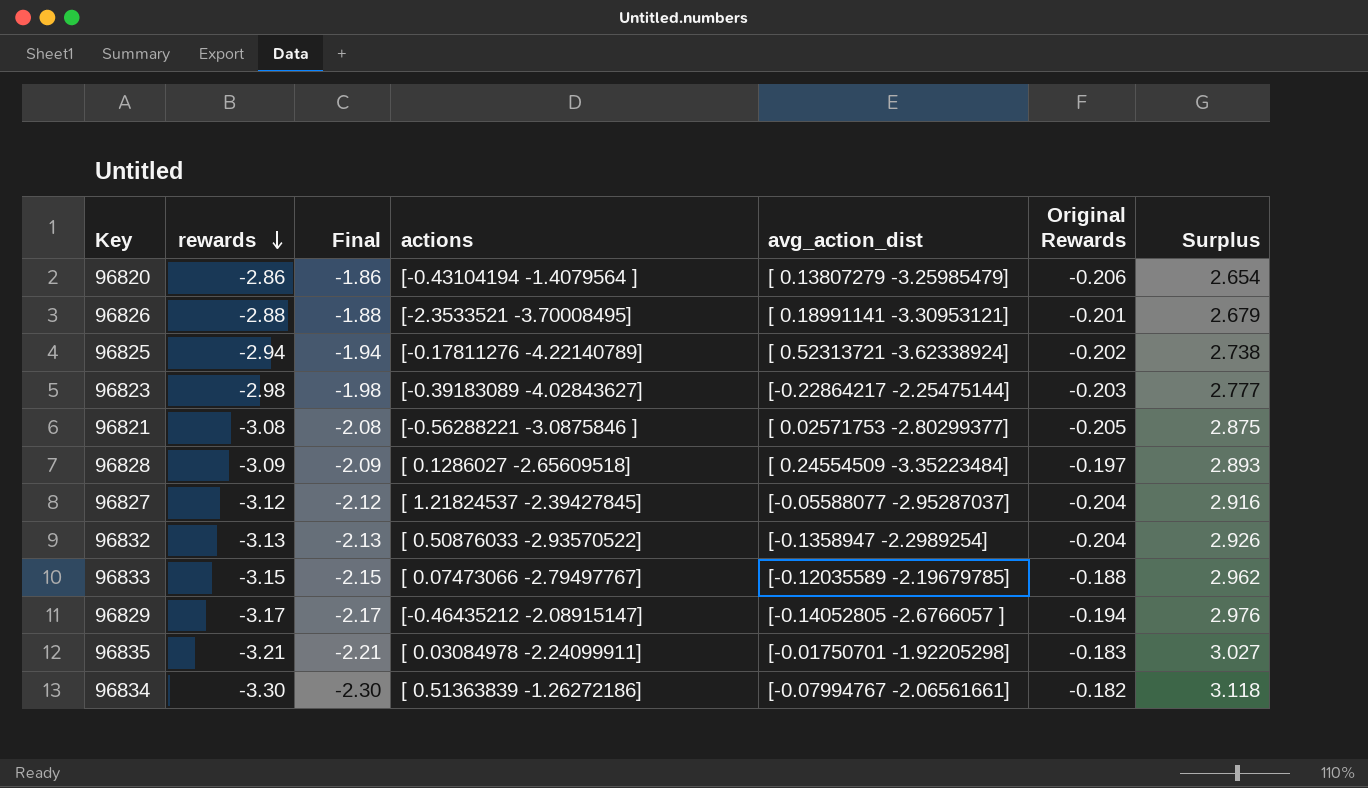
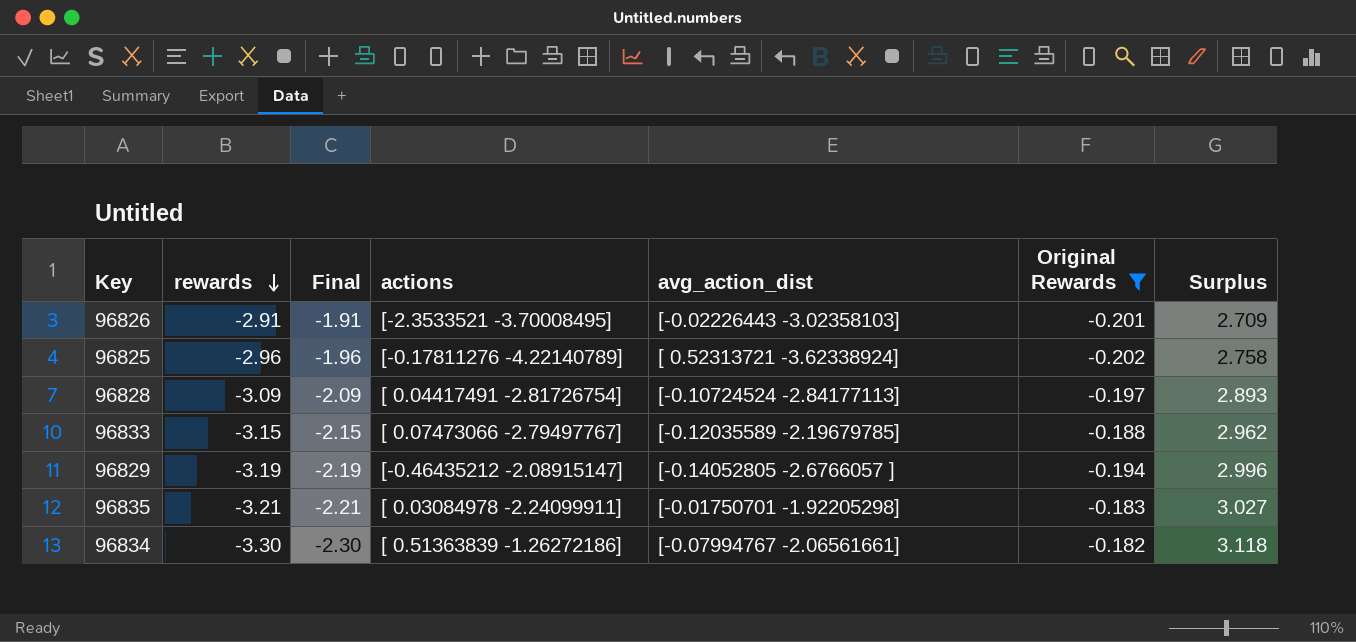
filter: none -> Original Rewards >= -0.202
96826 | rewards: -2.88 -> -2.91
96826 | Final: -1.88 -> -1.91
96826 | avg_action_dist: [ 0.18991141 -3.30953121] -> [-0.02226443 -3.02358103]
96826 | Surplus: 2.679 -> 2.709
96825 | rewards: -2.94 -> -2.96
96825 | Final: -1.94 -> -1.96
96825 | Surplus: 2.738 -> 2.758
96828 | actions: [ 0.1286027 -2.65609518] -> [ 0.04417491 -2.81726754]
96828 | avg_action_dist: [ 0.24554509 -3.35223484] -> [-0.10724524 -2.84177113]
96829 | rewards: -3.17 -> -3.19
96829 | Final: -2.17 -> -2.19
96829 | Surplus: 2.976 -> 2.996

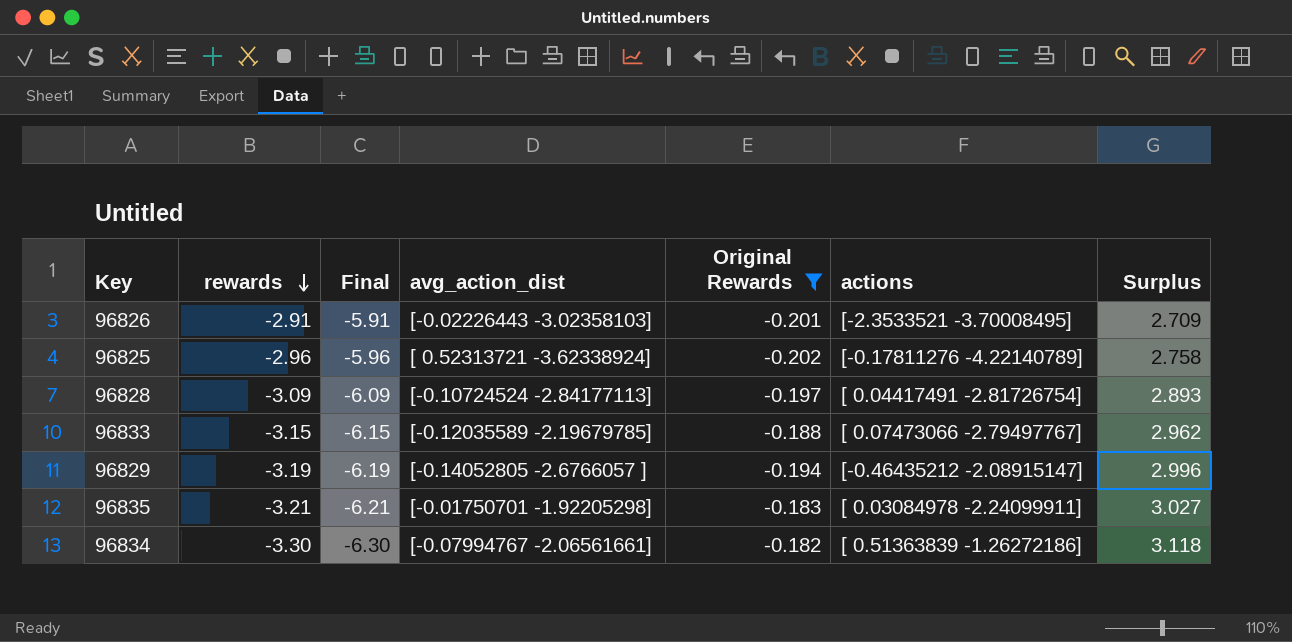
column Final | formula: [rewards] + 1 -> [rewards] - 3
column actions | position: 4 -> 6

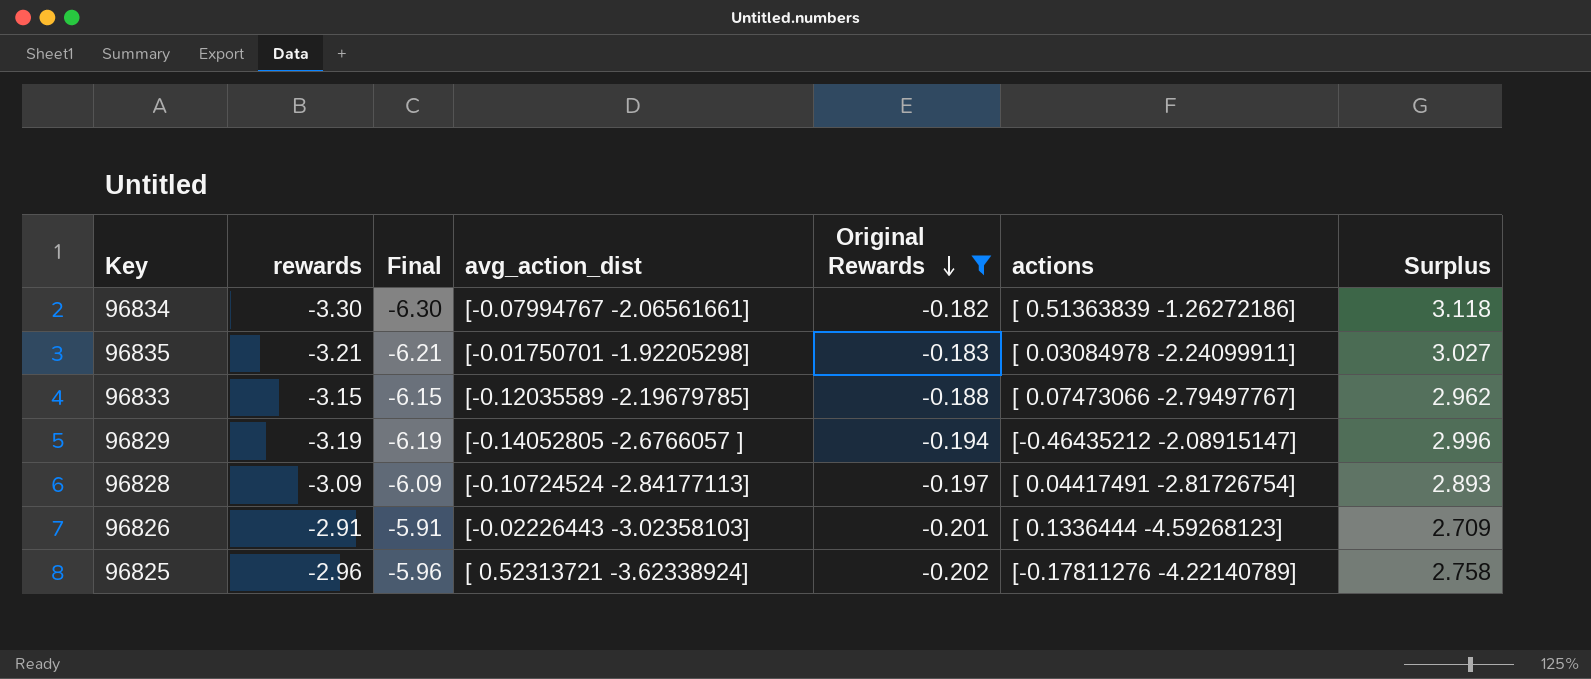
row order: rewards descending -> Original Rewards descending
96826 | actions: [-2.3533521 -3.70008495] -> [ 0.1336444 -4.59268123]

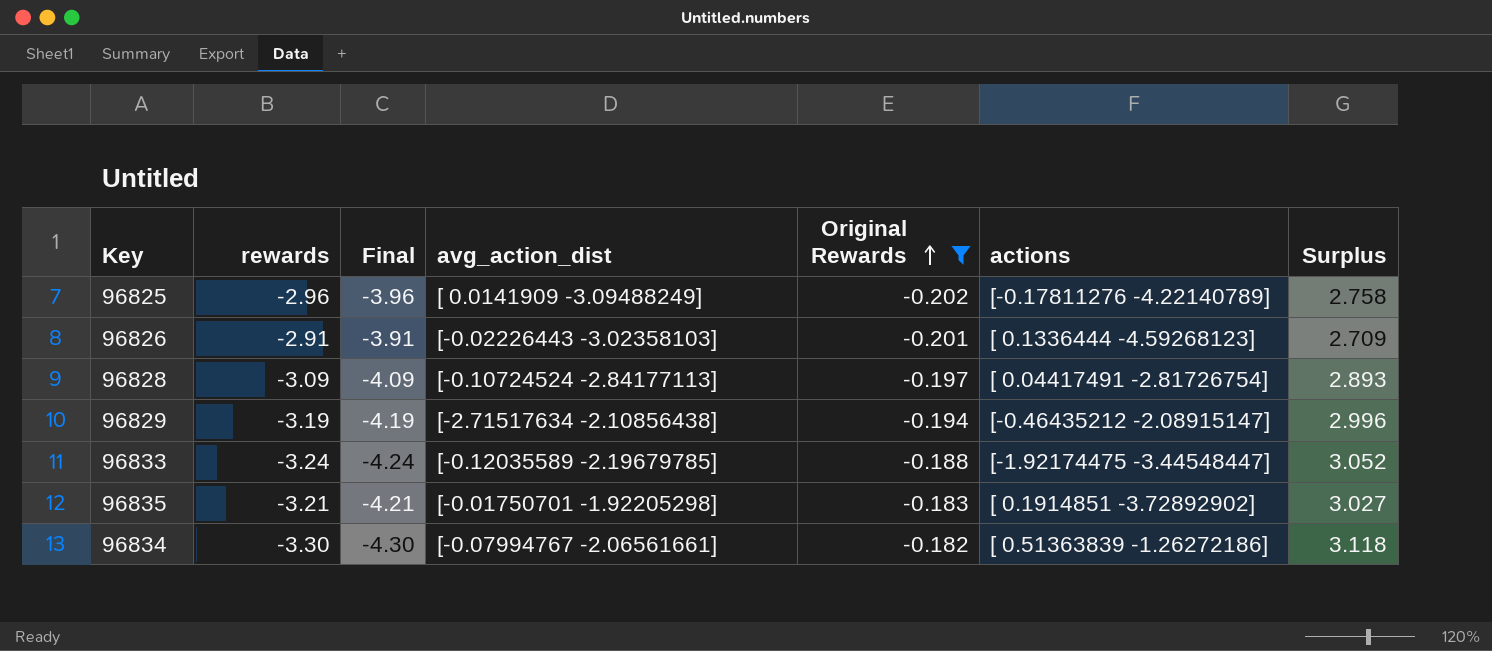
row order: Original Rewards descending -> Original Rewards ascending
column Final | formula: [rewards] - 3 -> [rewards] - 1
96825 | avg_action_dist: [ 0.52313721 -3.62338924] -> [ 0.0141909 -3.09488249]
96829 | avg_action_dist: [-0.14052805 -2.6766057 ] -> [-2.71517634 -2.10856438]
96833 | rewards: -3.15 -> -3.24
96833 | actions: [ 0.07473066 -2.79497767] -> [-1.92174475 -3.44548447]
96833 | Surplus: 2.962 -> 3.052
96835 | actions: [ 0.03084978 -2.24099911] -> [ 0.1914851 -3.72892902]

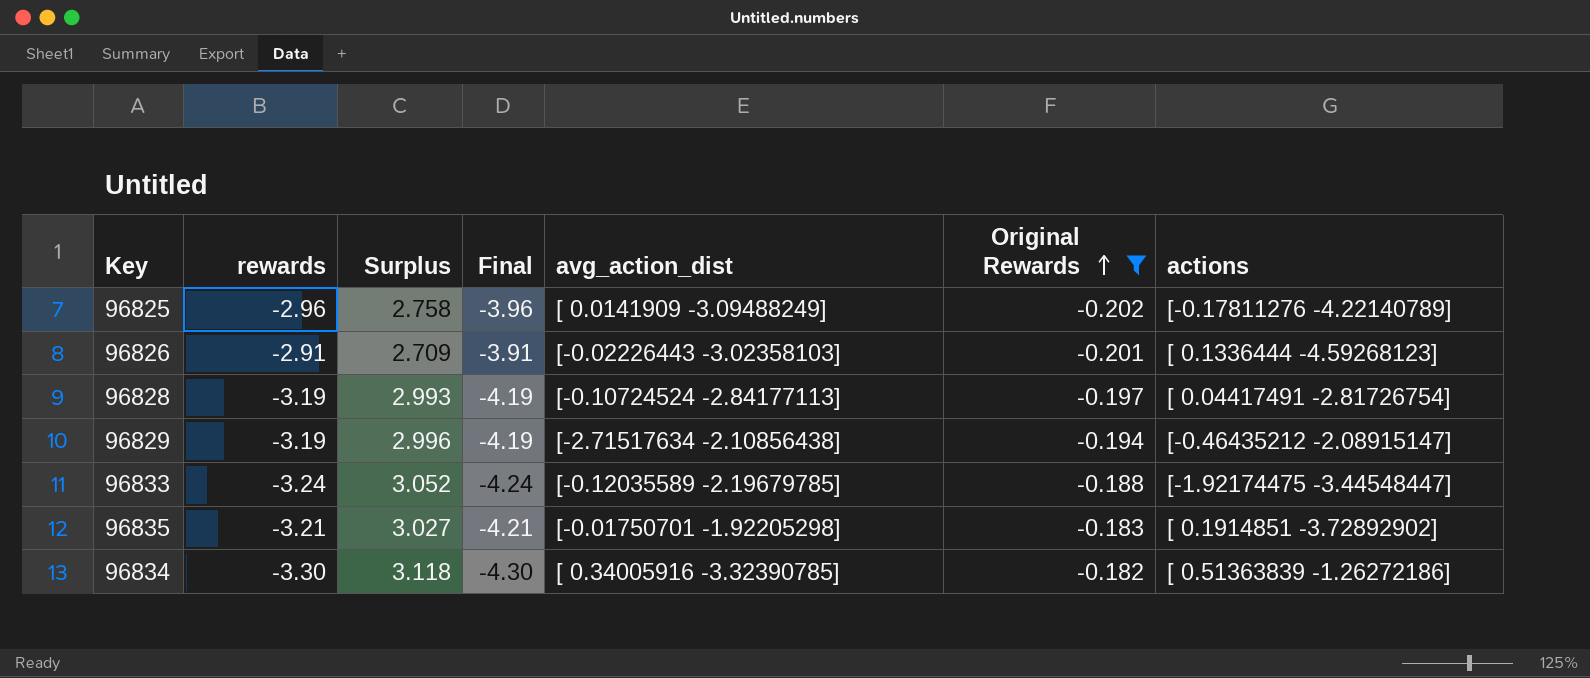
column Surplus | position: 7 -> 3
96828 | rewards: -3.09 -> -3.19
96828 | Surplus: 2.893 -> 2.993
96828 | Final: -4.09 -> -4.19
96834 | avg_action_dist: [-0.07994767 -2.06561661] -> [ 0.34005916 -3.32390785]

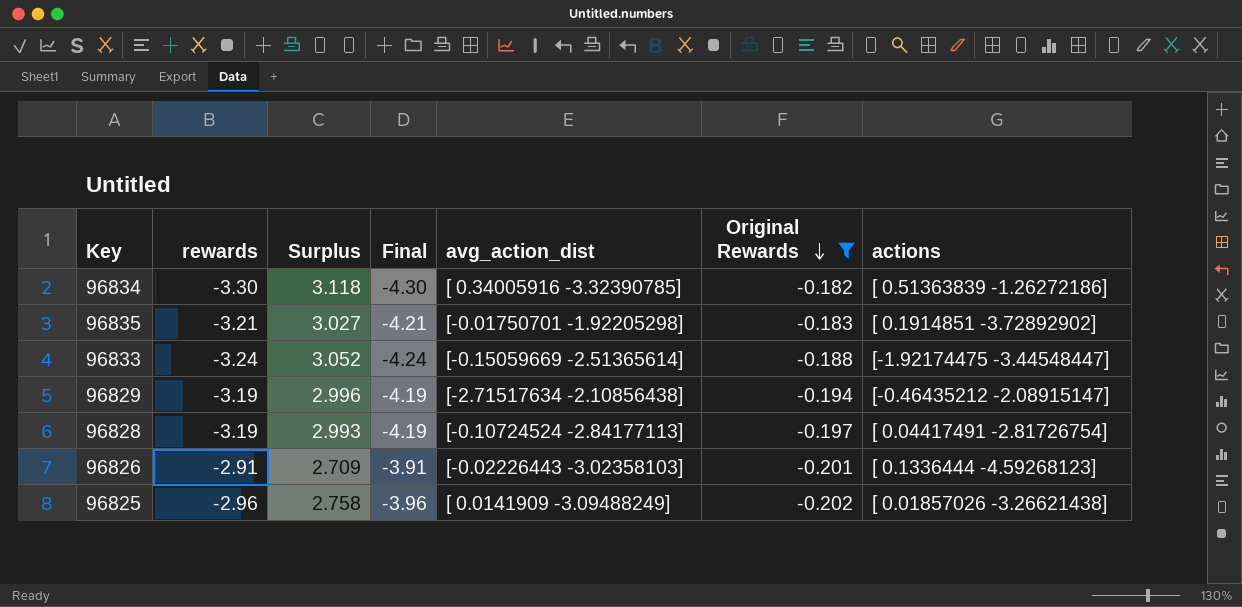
row order: Original Rewards ascending -> Original Rewards descending
96833 | avg_action_dist: [-0.12035589 -2.19679785] -> [-0.15059669 -2.51365614]
96825 | actions: [-0.17811276 -4.22140789] -> [ 0.01857026 -3.26621438]

